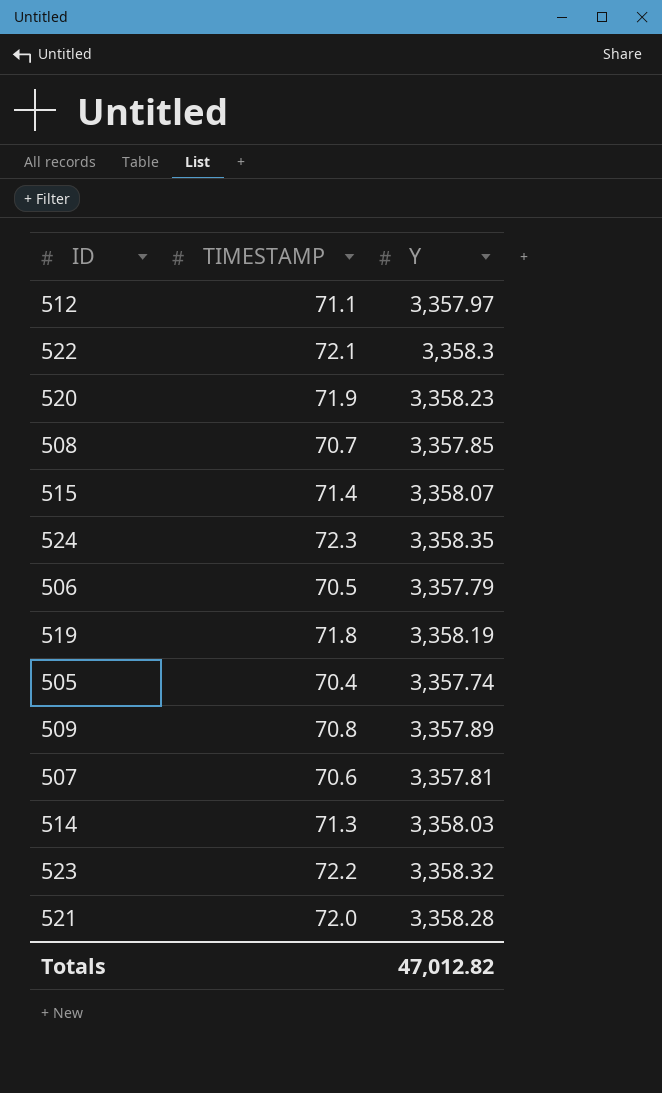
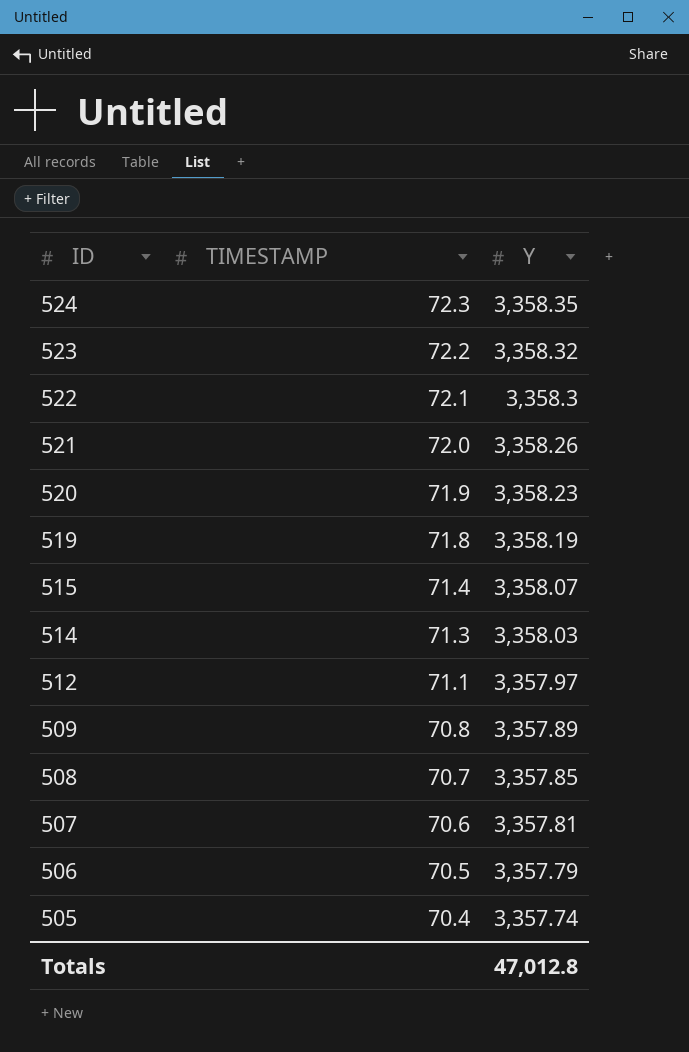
row order: none -> ID descending
521 | Y: 3,358.28 -> 3,358.26
Totals | Y: 47,012.82 -> 47,012.8

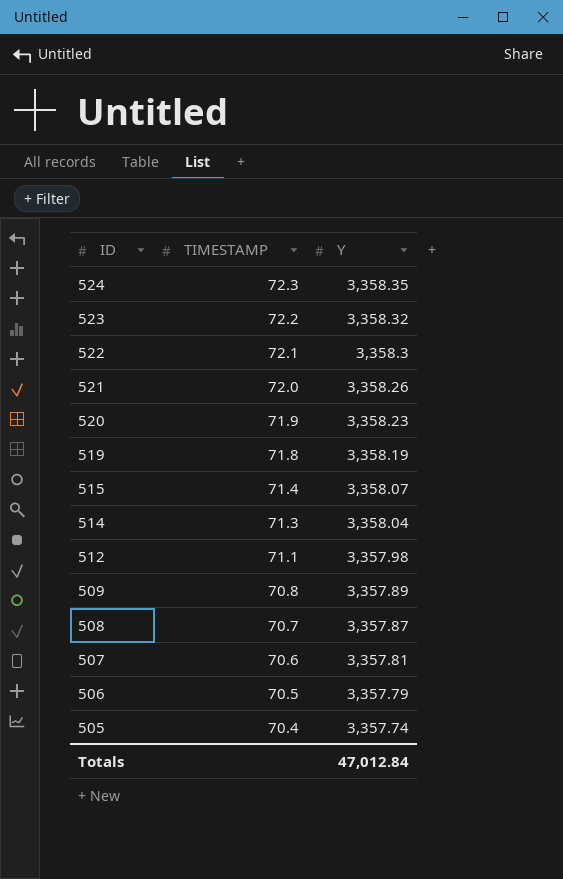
514 | Y: 3,358.03 -> 3,358.04
512 | Y: 3,357.97 -> 3,357.98
508 | Y: 3,357.85 -> 3,357.87
Totals | Y: 47,012.8 -> 47,012.84

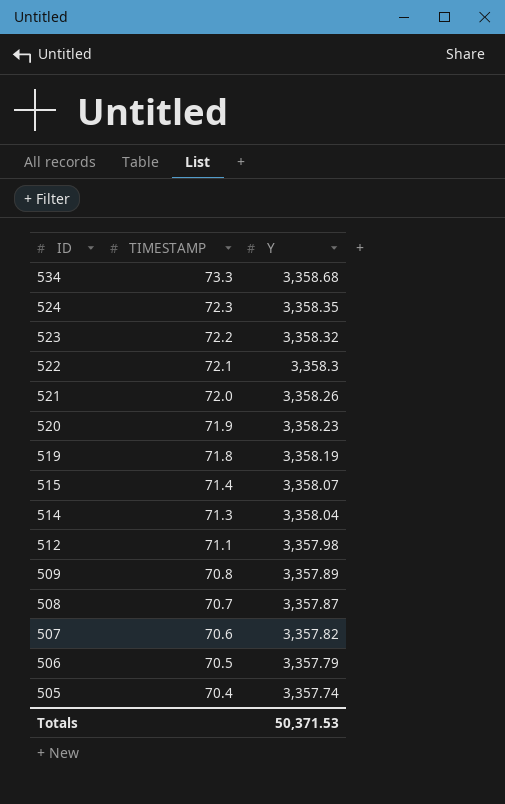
row 534: none -> 73.3 | 3,358.68
507 | Y: 3,357.81 -> 3,357.82
Totals | Y: 47,012.84 -> 50,371.53

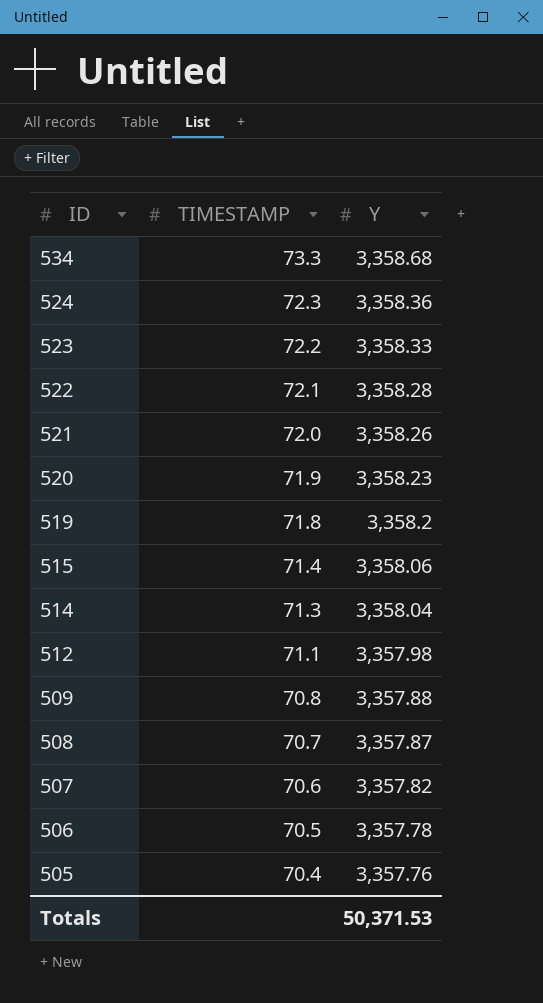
524 | Y: 3,358.35 -> 3,358.36
523 | Y: 3,358.32 -> 3,358.33
522 | Y: 3,358.3 -> 3,358.28
519 | Y: 3,358.19 -> 3,358.2
515 | Y: 3,358.07 -> 3,358.06
509 | Y: 3,357.89 -> 3,357.88
506 | Y: 3,357.79 -> 3,357.78
505 | Y: 3,357.74 -> 3,357.76

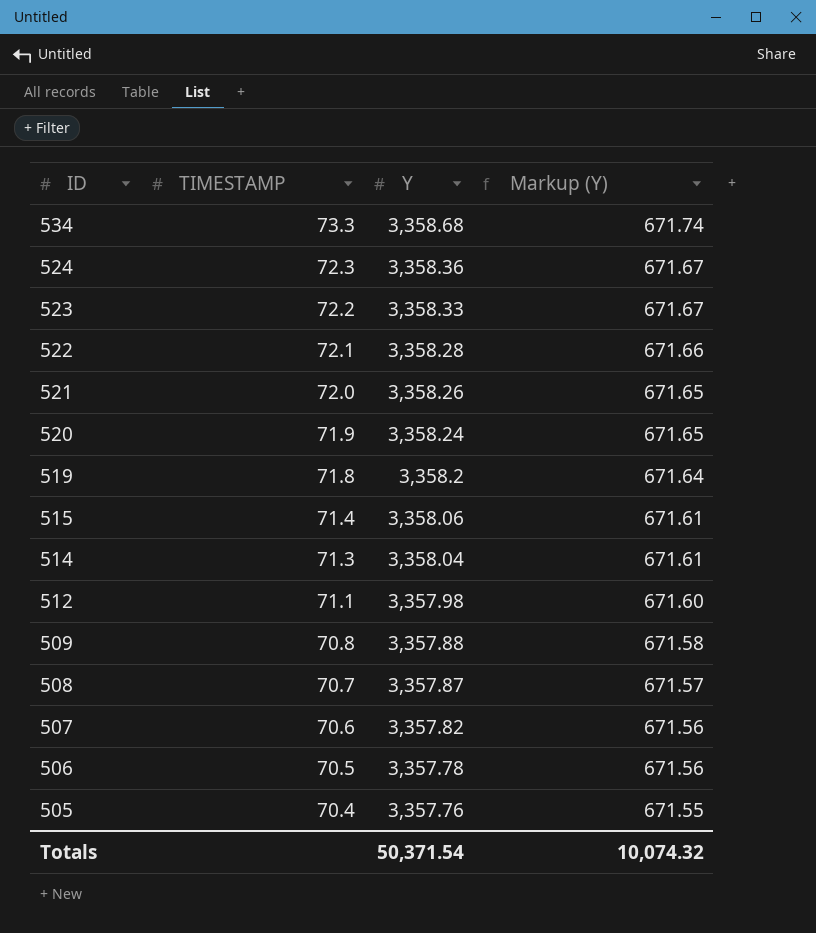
column Markup (Y) | formula: none -> [Y] * 0.2
520 | Y: 3,358.23 -> 3,358.24
Totals | Y: 50,371.53 -> 50,371.54

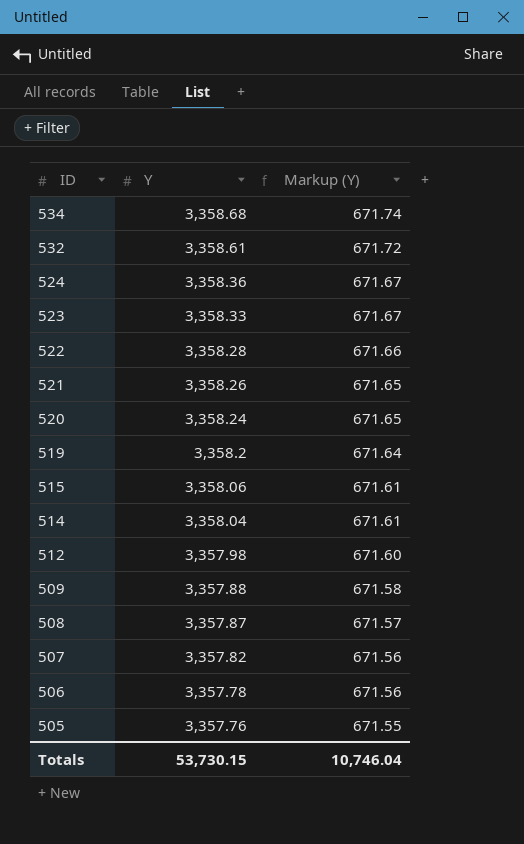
column TIMESTAMP | position: 2 -> none
row 532: none -> 3,358.61 | 671.72
Totals | Y: 50,371.54 -> 53,730.15
Totals | Markup (Y): 10,074.32 -> 10,746.04

